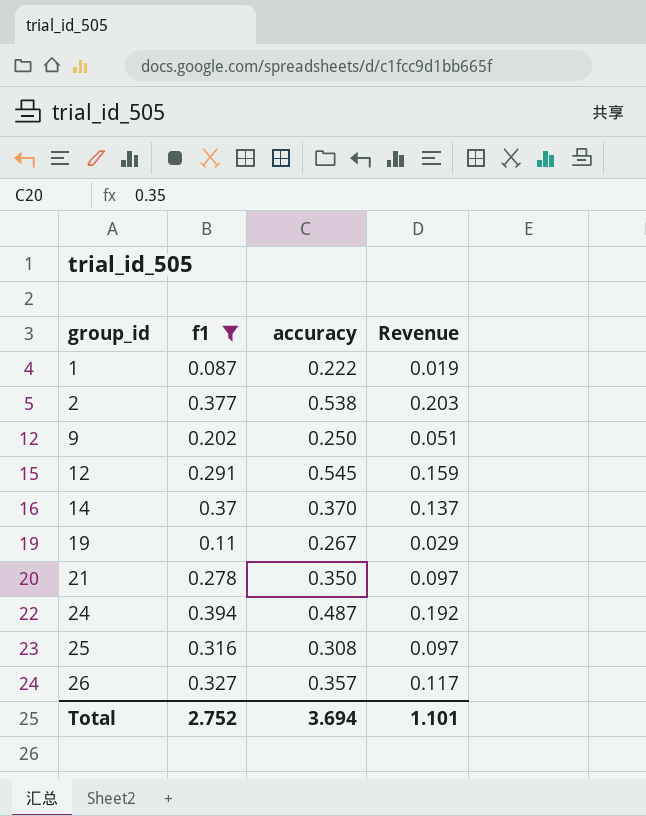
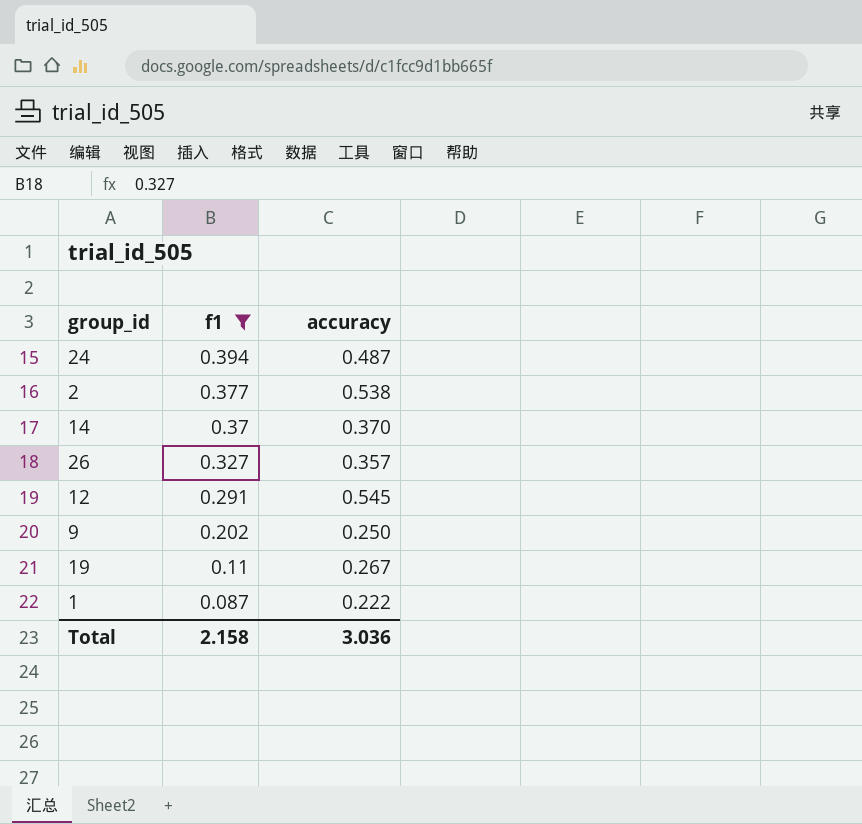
row order: group_id ascending -> f1 descending
column Revenue | formula: [f1] * [accuracy] -> none
row 21: 0.278 | 0.350 | 0.097 -> none
row 25: 0.316 | 0.308 | 0.097 -> none
Total | f1: 2.752 -> 2.158
Total | accuracy: 3.694 -> 3.036

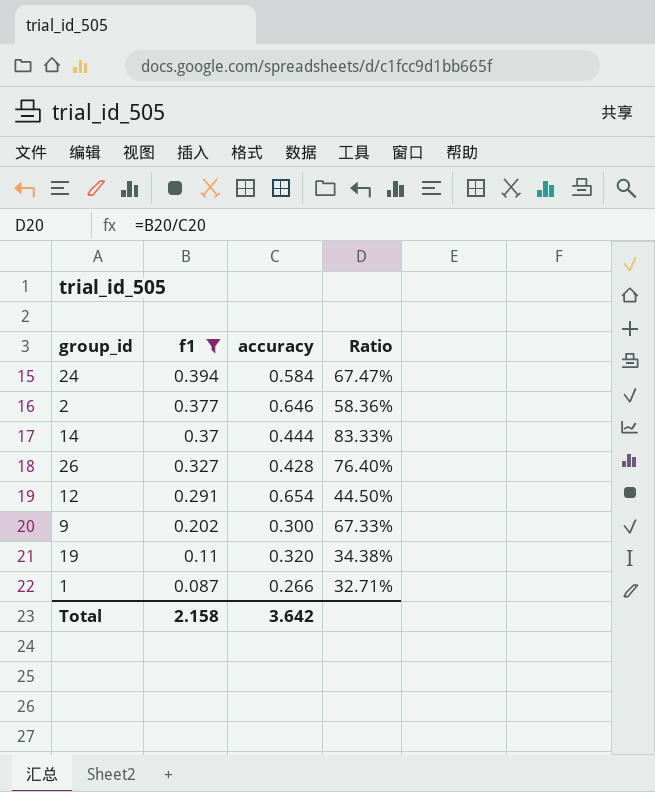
column Ratio | formula: none -> [f1] / [accuracy]
24 | accuracy: 0.487 -> 0.584
2 | accuracy: 0.538 -> 0.646
14 | accuracy: 0.370 -> 0.444
26 | accuracy: 0.357 -> 0.428
12 | accuracy: 0.545 -> 0.654
9 | accuracy: 0.250 -> 0.300
19 | accuracy: 0.267 -> 0.320
1 | accuracy: 0.222 -> 0.266
Total | accuracy: 3.036 -> 3.642

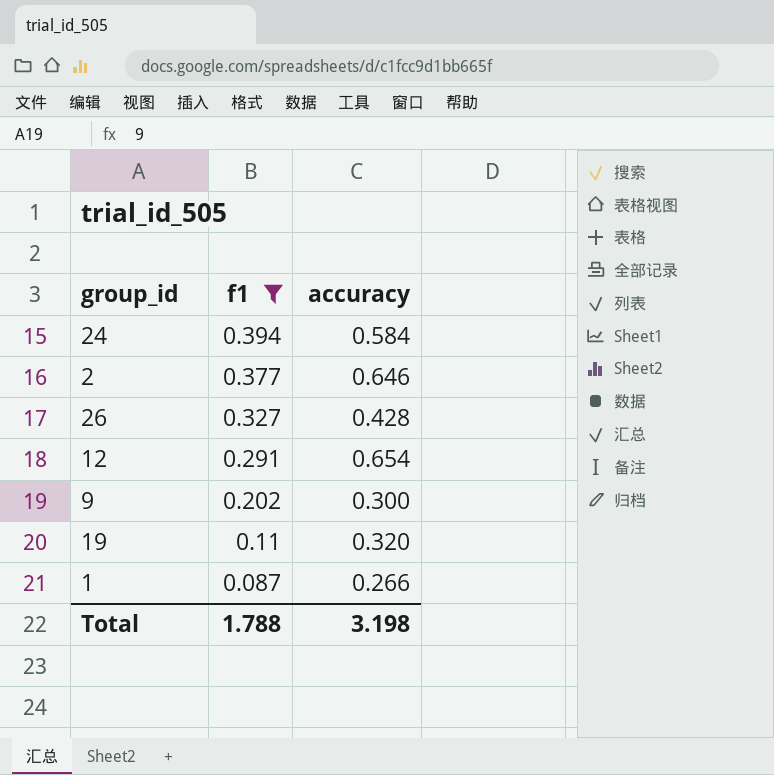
column Ratio | formula: [f1] / [accuracy] -> none
row 14: 0.37 | 0.444 | 83.33% -> none
Total | f1: 2.158 -> 1.788
Total | accuracy: 3.642 -> 3.198

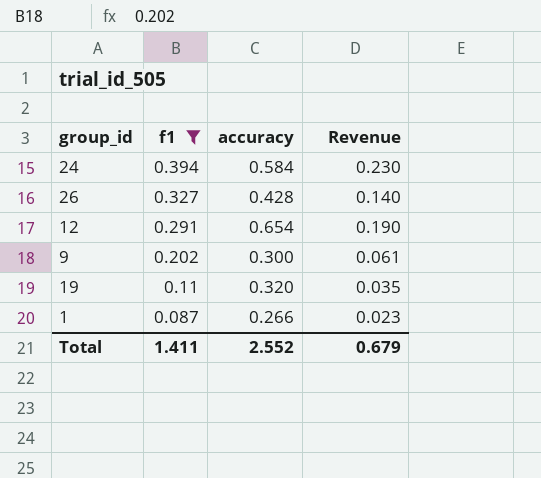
column Revenue | formula: none -> [f1] * [accuracy]
row 2: 0.377 | 0.646 -> none
Total | f1: 1.788 -> 1.411
Total | accuracy: 3.198 -> 2.552

